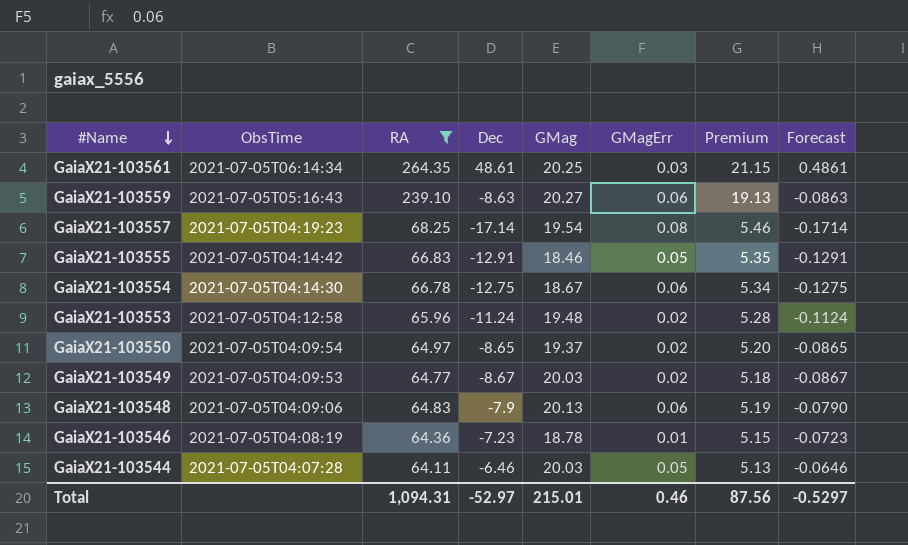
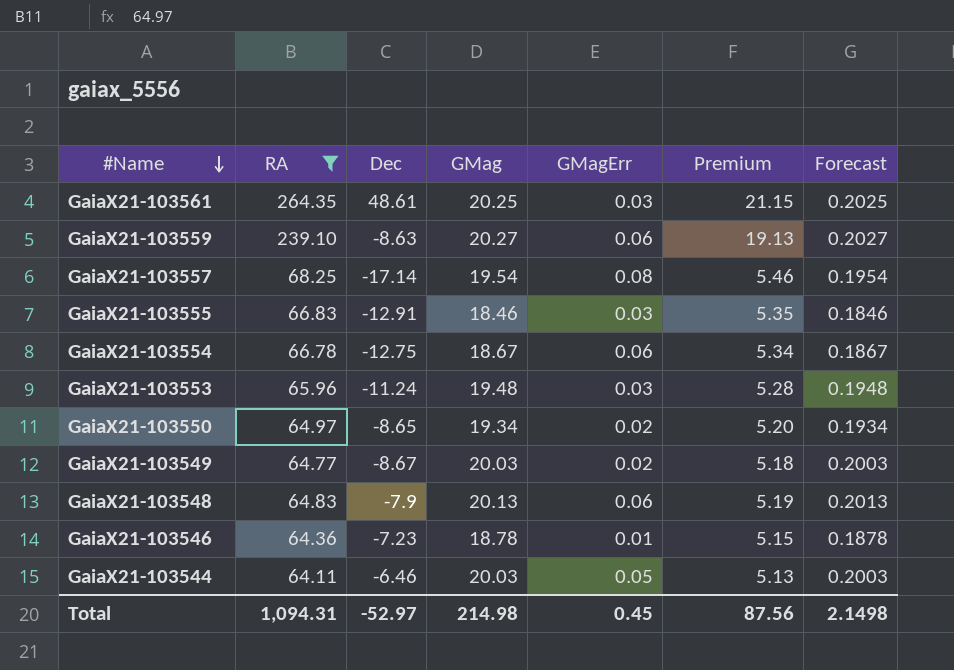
column ObsTime | position: 2 -> none
column Forecast | formula: [Dec] * 0.01 -> [GMag] * 0.01
GaiaX21-103555 | GMagErr: 0.05 -> 0.03
GaiaX21-103553 | GMagErr: 0.02 -> 0.03
GaiaX21-103550 | GMag: 19.37 -> 19.34
Total | GMag: 215.01 -> 214.98
Total | GMagErr: 0.46 -> 0.45
Total | Forecast: -0.5297 -> 2.1498

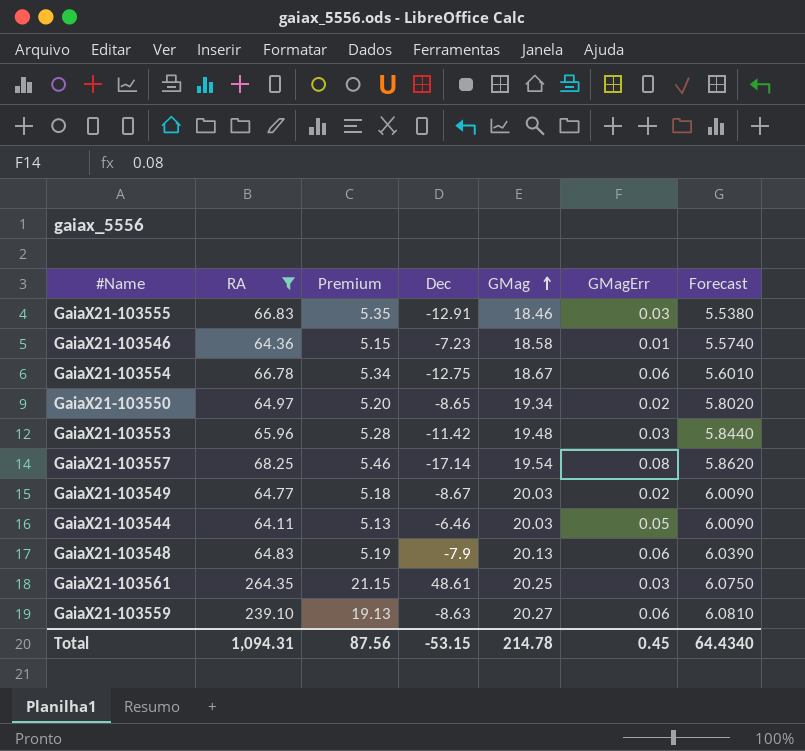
row order: #Name descending -> GMag ascending
column Premium | position: 6 -> 3
column Forecast | formula: [GMag] * 0.01 -> [GMag] * 0.3
GaiaX21-103546 | GMag: 18.78 -> 18.58
GaiaX21-103553 | Dec: -11.24 -> -11.42
Total | Dec: -52.97 -> -53.15
Total | GMag: 214.98 -> 214.78
Total | Forecast: 2.1498 -> 64.4340

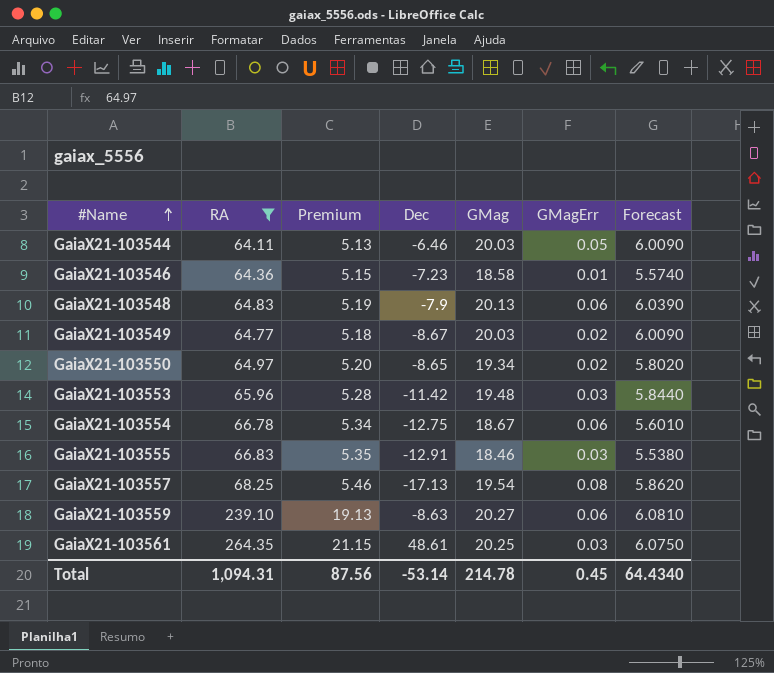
row order: GMag ascending -> #Name ascending
GaiaX21-103557 | Dec: -17.14 -> -17.13
Total | Dec: -53.15 -> -53.14

